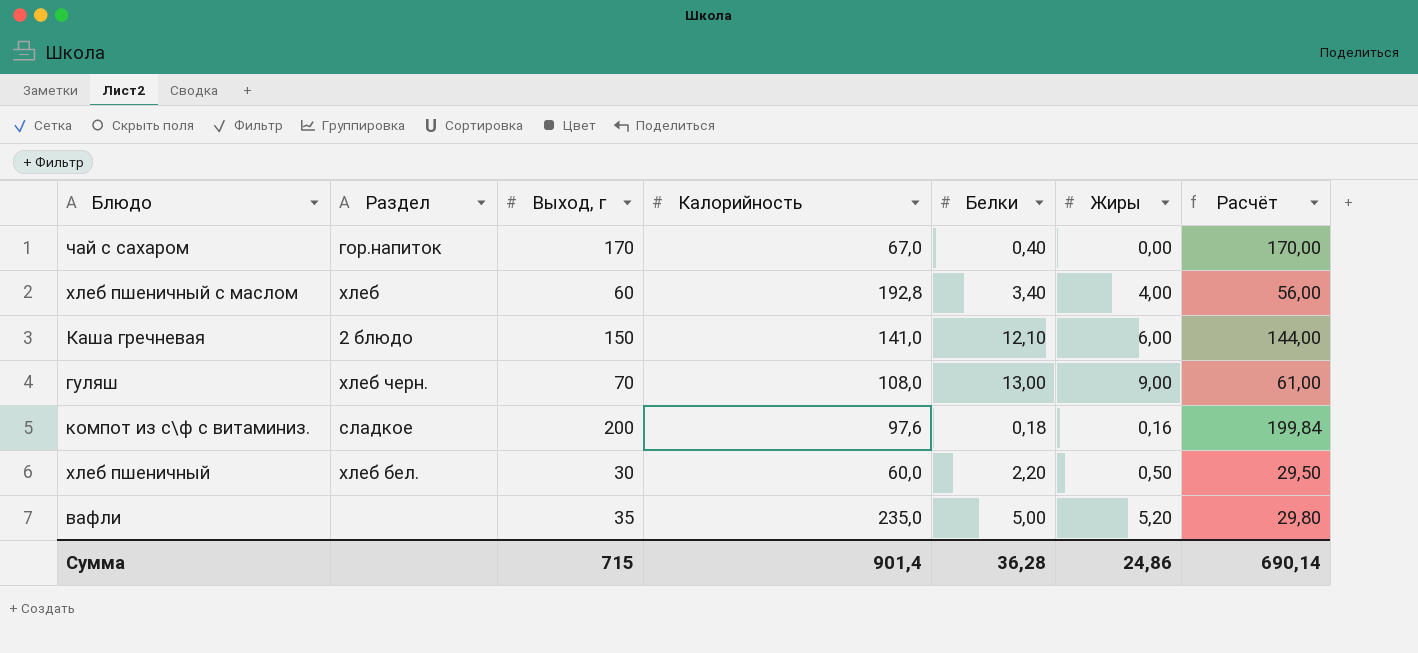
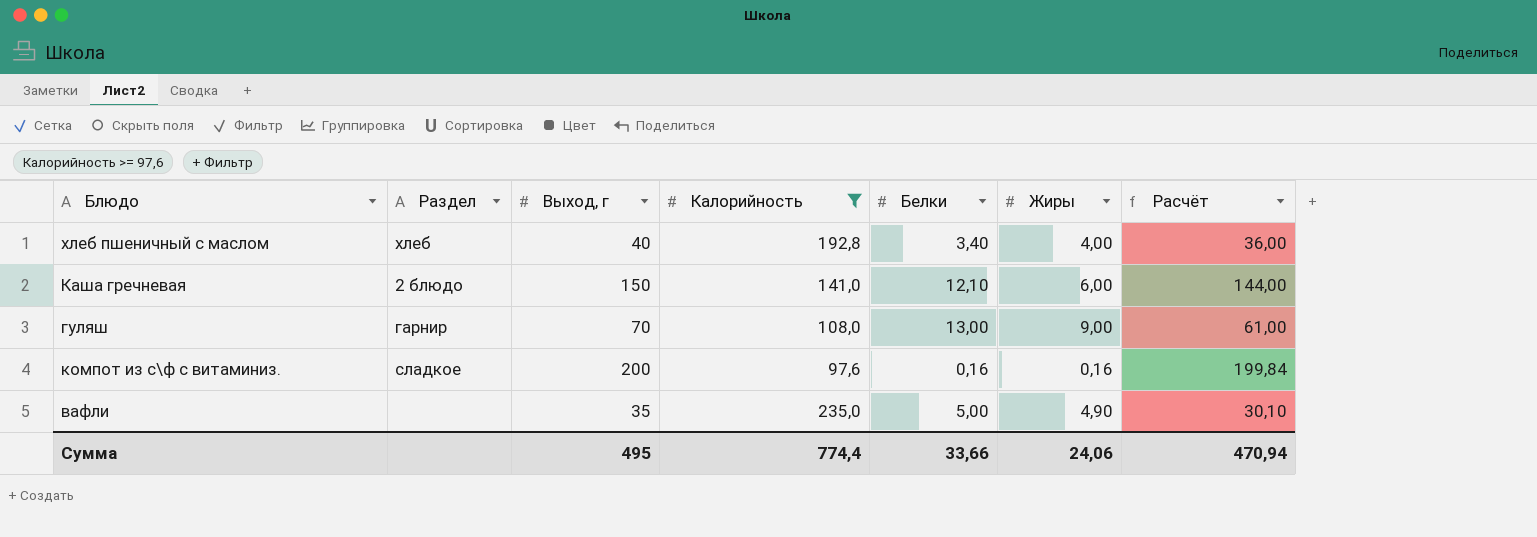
filter: none -> Калорийность >= 97,6
хлеб пшеничный с маслом | Выход, г: 60 -> 40
хлеб пшеничный с маслом | Расчёт: 56,00 -> 36,00
гуляш | Раздел: хлеб черн. -> гарнир
компот из с\ф с витаминиз. | Белки: 0,18 -> 0,16
вафли | Жиры: 5,20 -> 4,90
вафли | Расчёт: 29,80 -> 30,10
Сумма | Выход, г: 715 -> 495
Сумма | Калорийность: 901,4 -> 774,4
Сумма | Белки: 36,28 -> 33,66
Сумма | Жиры: 24,86 -> 24,06
Сумма | Расчёт: 690,14 -> 470,94

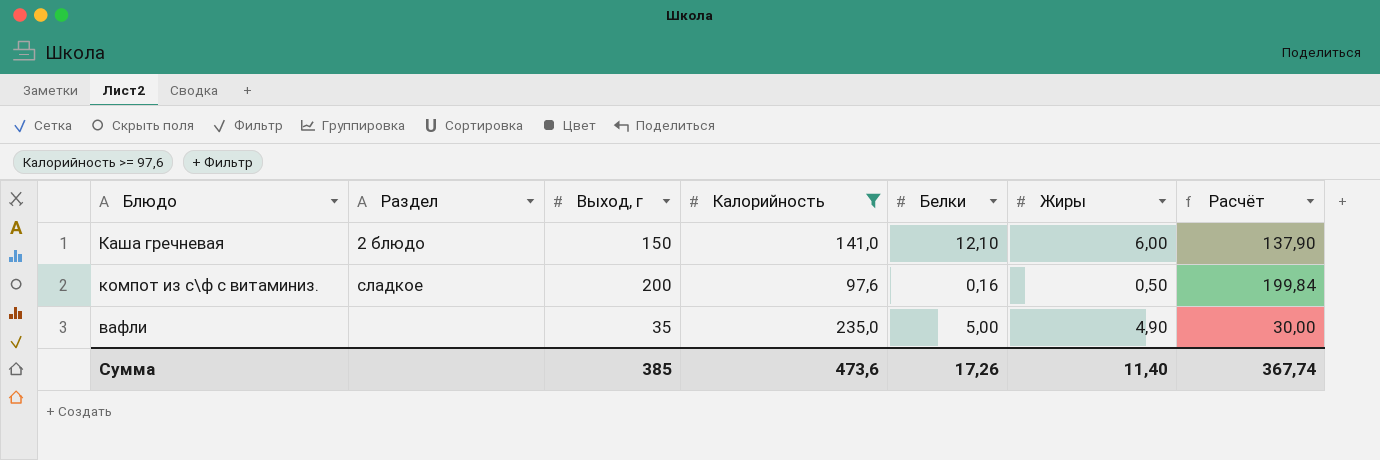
column Расчёт | formula: [Выход, г] - [Жиры] -> [Выход, г] - [Белки]
row хлеб пшеничный с маслом: хлеб | 40 | 192,8 | 3,40 | 4,00 | 36,00 -> none
row гуляш: гарнир | 70 | 108,0 | 13,00 | 9,00 | 61,00 -> none
компот из с\ф с витаминиз. | Жиры: 0,16 -> 0,50
Сумма | Выход, г: 495 -> 385
Сумма | Калорийность: 774,4 -> 473,6
Сумма | Белки: 33,66 -> 17,26
Сумма | Жиры: 24,06 -> 11,40
Сумма | Расчёт: 470,94 -> 367,74

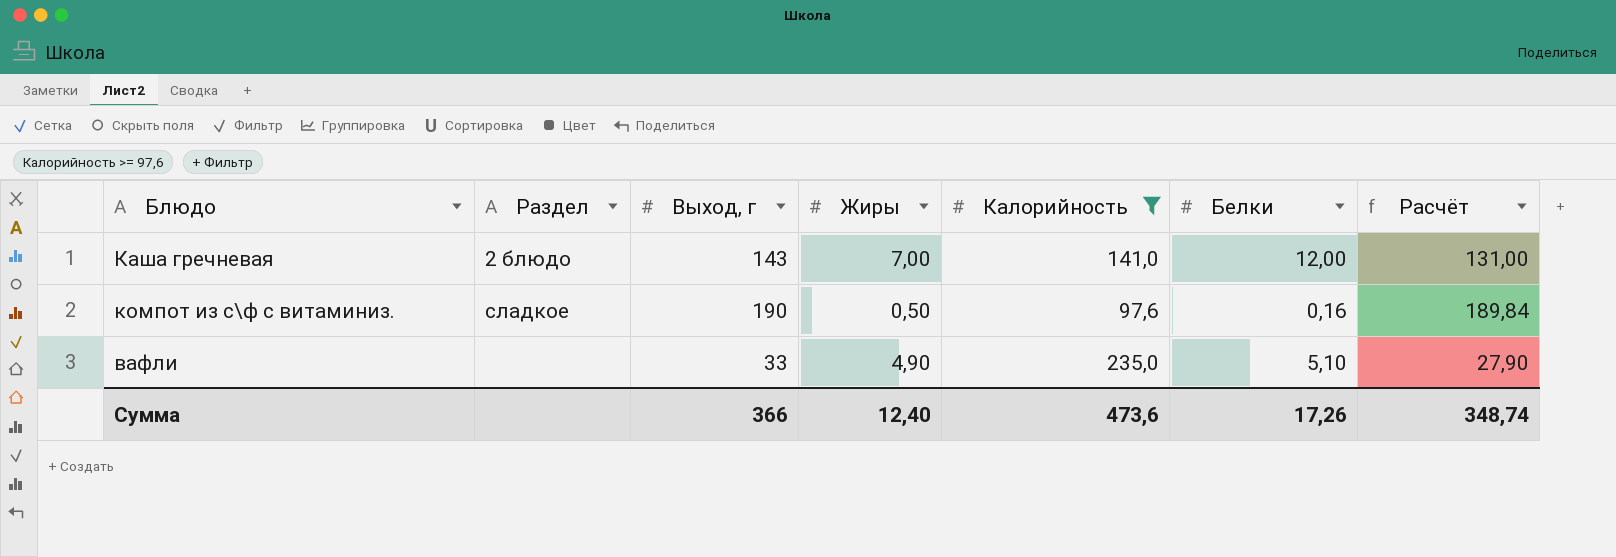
column Жиры | position: 6 -> 4
Каша гречневая | Выход, г: 150 -> 143
Каша гречневая | Жиры: 6,00 -> 7,00
Каша гречневая | Белки: 12,10 -> 12,00
Каша гречневая | Расчёт: 137,90 -> 131,00
компот из с\ф с витаминиз. | Выход, г: 200 -> 190
компот из с\ф с витаминиз. | Расчёт: 199,84 -> 189,84
вафли | Выход, г: 35 -> 33
вафли | Белки: 5,00 -> 5,10
вафли | Расчёт: 30,00 -> 27,90
Сумма | Выход, г: 385 -> 366
Сумма | Жиры: 11,40 -> 12,40
Сумма | Расчёт: 367,74 -> 348,74

